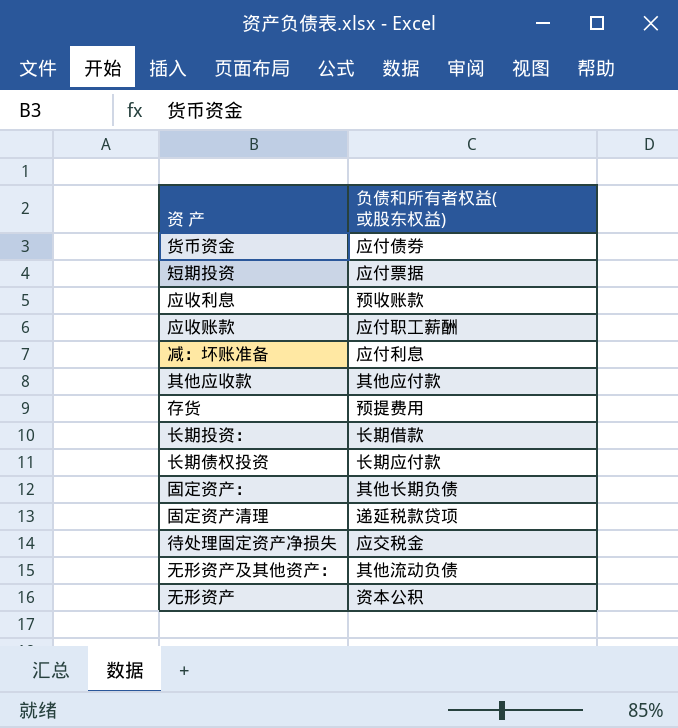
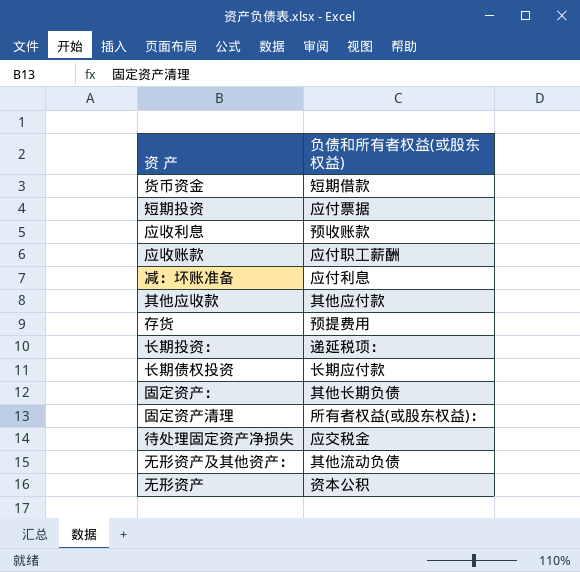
货币资金 | 负债和所有者权益(或股东权益): 应付债券 -> 短期借款
长期投资： | 负债和所有者权益(或股东权益): 长期借款 -> 递延税项：
固定资产清理 | 负债和所有者权益(或股东权益): 递延税款贷项 -> 所有者权益(或股东权益)：

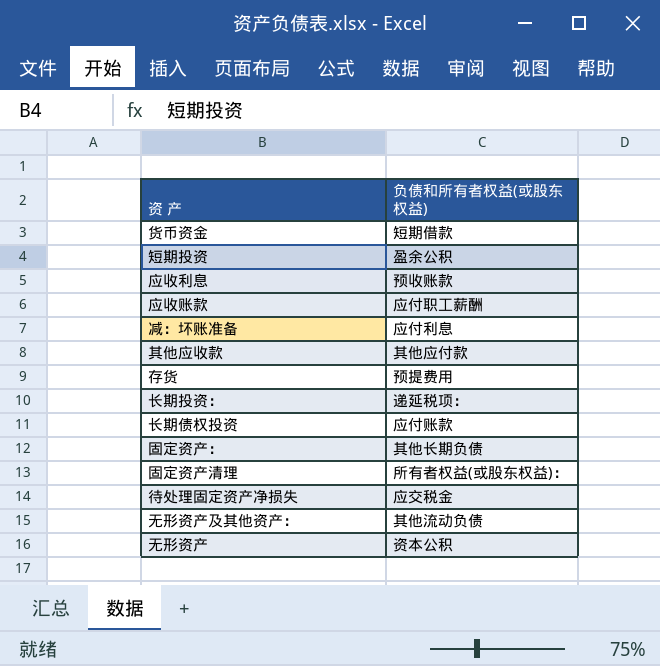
短期投资 | 负债和所有者权益(或股东权益): 应付票据 -> 盈余公积
长期债权投资 | 负债和所有者权益(或股东权益): 长期应付款 -> 应付账款

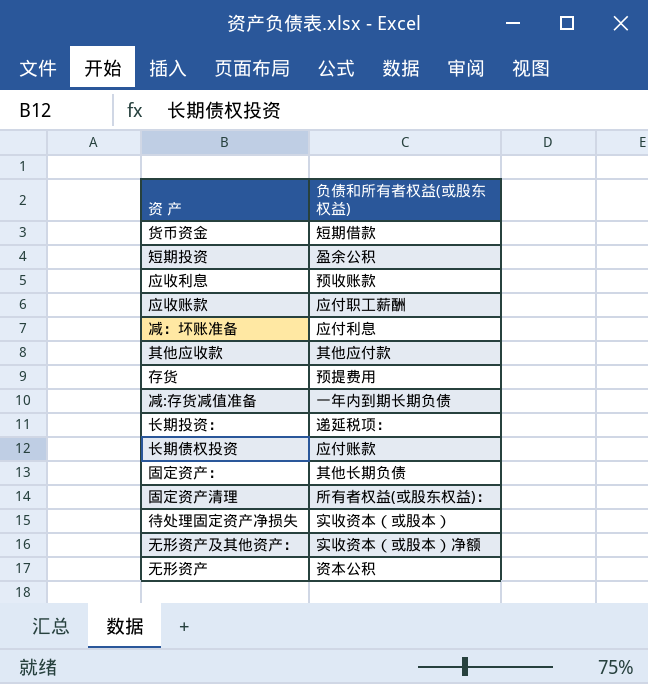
row 减:存货减值准备: none -> 一年内到期长期负债
待处理固定资产净损失 | 负债和所有者权益(或股东权益): 应交税金 -> 实收资本（或股本）
无形资产及其他资产： | 负债和所有者权益(或股东权益): 其他流动负债 -> 实收资本（或股本）净额

